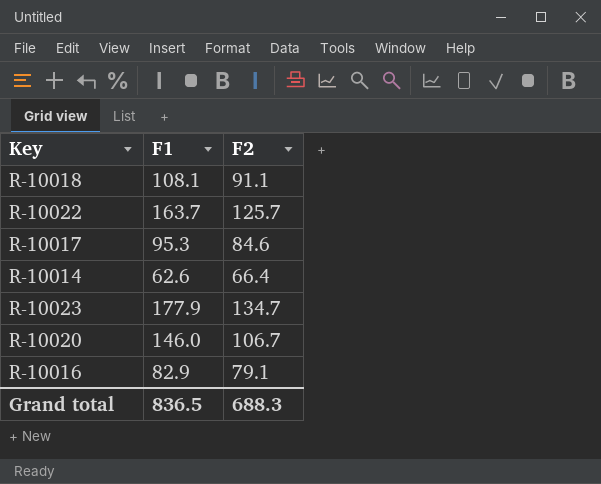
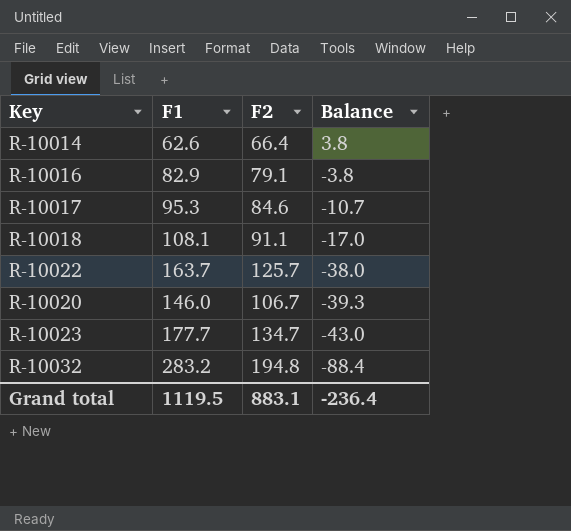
row order: none -> Balance descending
column Balance | formula: none -> [F2] - [F1]
R-10023 | F1: 177.9 -> 177.7
row R-10032: none -> 283.2 | 194.8 | -88.4
Grand total | F1: 836.5 -> 1119.5
Grand total | F2: 688.3 -> 883.1

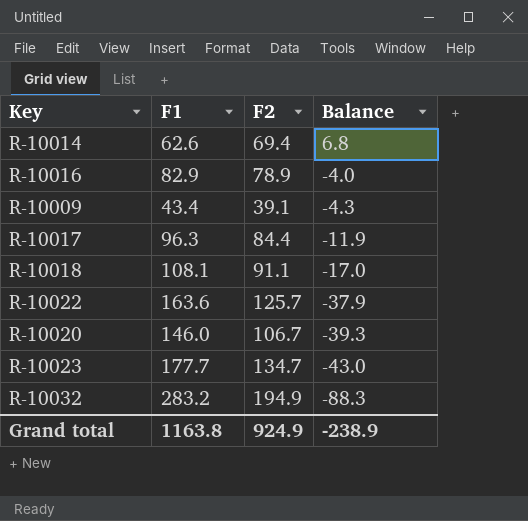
R-10014 | F2: 66.4 -> 69.4
R-10014 | Balance: 3.8 -> 6.8
R-10016 | F2: 79.1 -> 78.9
R-10016 | Balance: -3.8 -> -4.0
row R-10009: none -> 43.4 | 39.1 | -4.3
R-10017 | F1: 95.3 -> 96.3
R-10017 | F2: 84.6 -> 84.4
R-10017 | Balance: -10.7 -> -11.9
R-10022 | F1: 163.7 -> 163.6
R-10022 | Balance: -38.0 -> -37.9
R-10032 | F2: 194.8 -> 194.9
R-10032 | Balance: -88.4 -> -88.3
Grand total | F1: 1119.5 -> 1163.8
Grand total | F2: 883.1 -> 924.9
Grand total | Balance: -236.4 -> -238.9

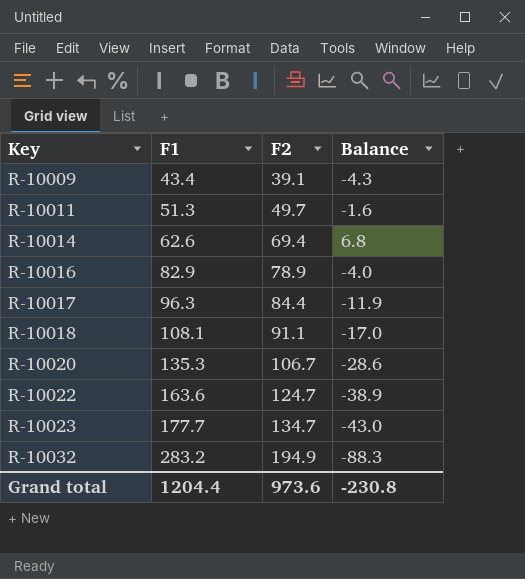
row order: Balance descending -> Key ascending
row R-10011: none -> 51.3 | 49.7 | -1.6
R-10020 | F1: 146.0 -> 135.3
R-10020 | Balance: -39.3 -> -28.6
R-10022 | F2: 125.7 -> 124.7
R-10022 | Balance: -37.9 -> -38.9
Grand total | F1: 1163.8 -> 1204.4
Grand total | F2: 924.9 -> 973.6
Grand total | Balance: -238.9 -> -230.8

